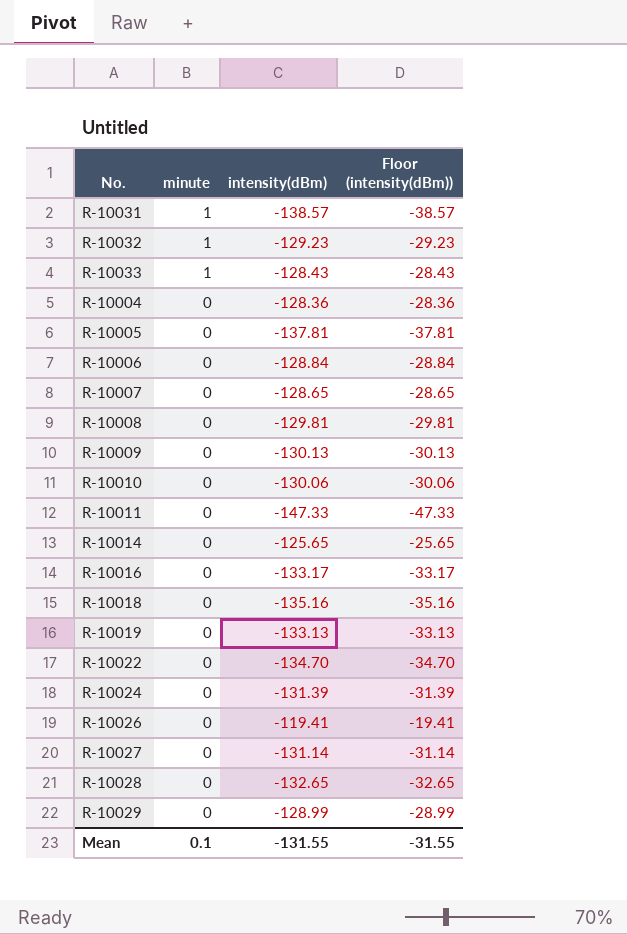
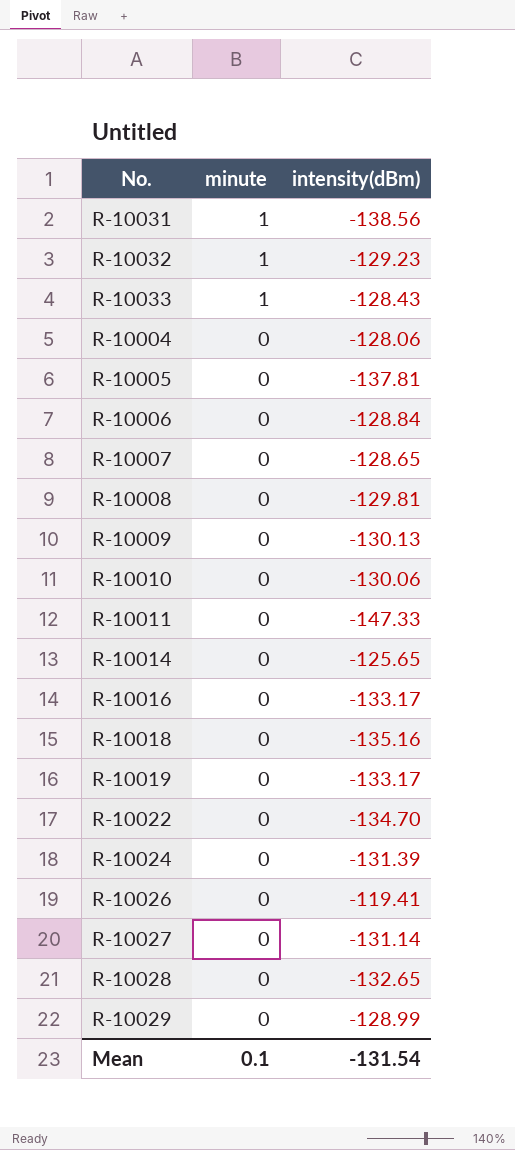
column Floor (intensity(dBm)) | formula: [intensity(dBm)] + 100 -> none
R-10031 | intensity(dBm): -138.57 -> -138.56
R-10004 | intensity(dBm): -128.36 -> -128.06
R-10019 | intensity(dBm): -133.13 -> -133.17
Mean | intensity(dBm): -131.55 -> -131.54

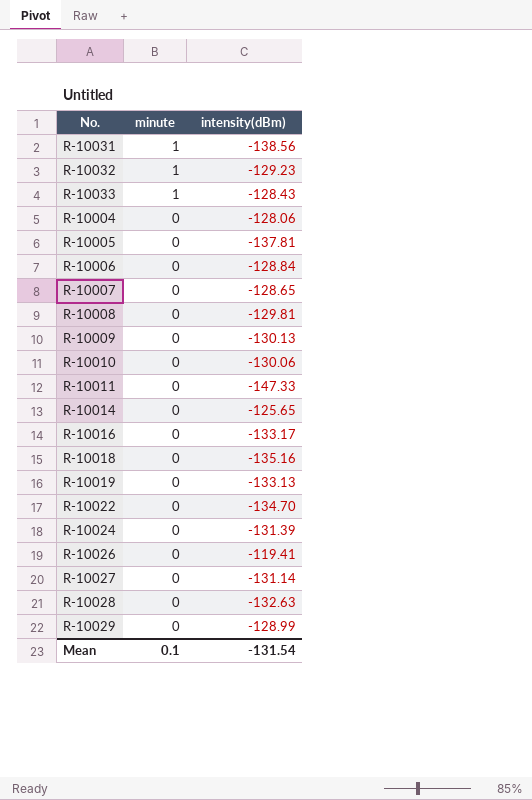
R-10019 | intensity(dBm): -133.17 -> -133.13
R-10028 | intensity(dBm): -132.65 -> -132.63

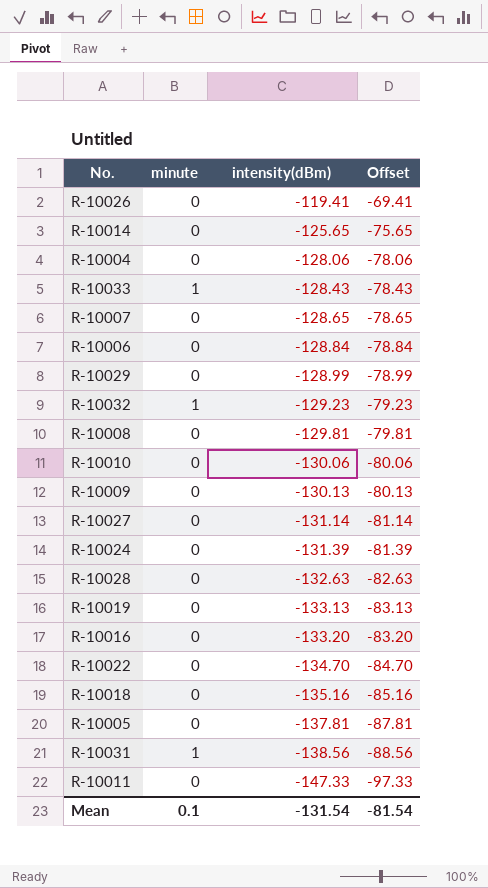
row order: minute descending -> intensity(dBm) descending
column Offset | formula: none -> [intensity(dBm)] + 50
R-10016 | intensity(dBm): -133.17 -> -133.20

